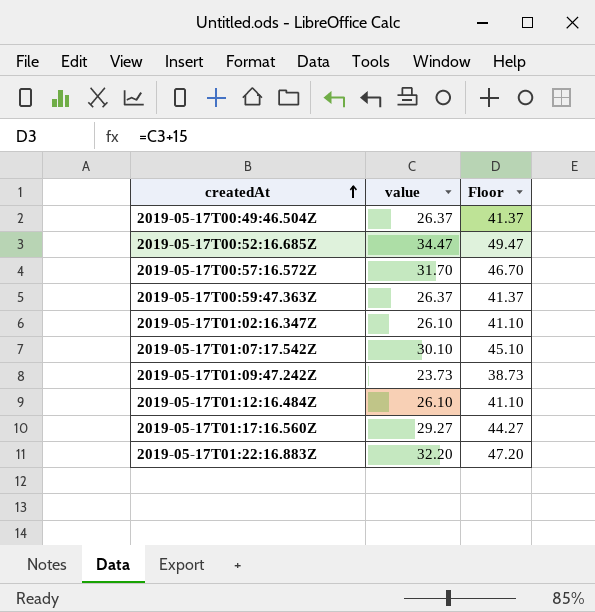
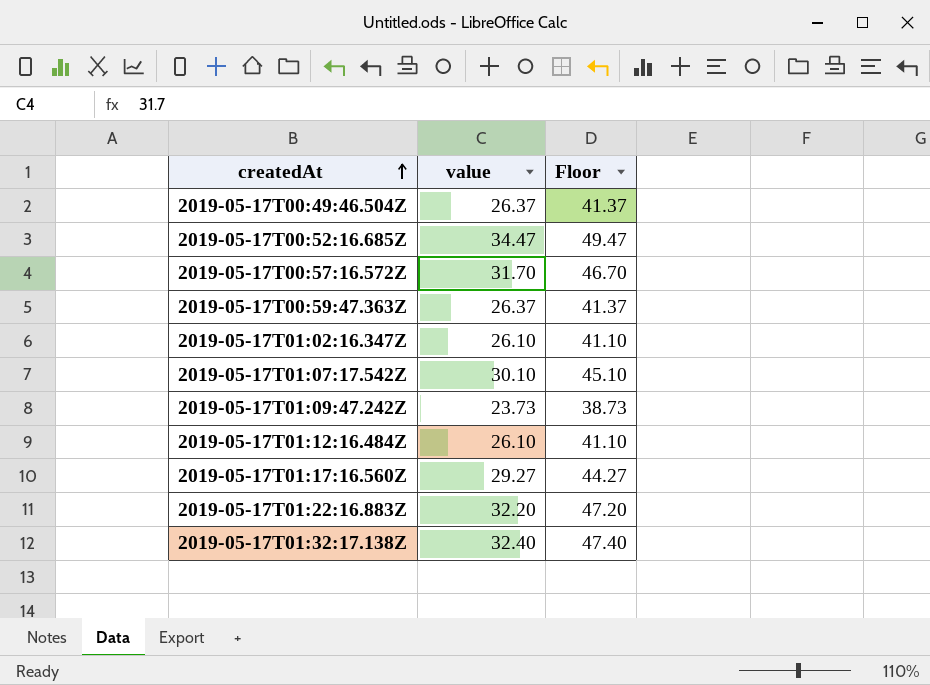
row 2019-05-17T01:32:17.138Z: none -> 32.40 | 47.40

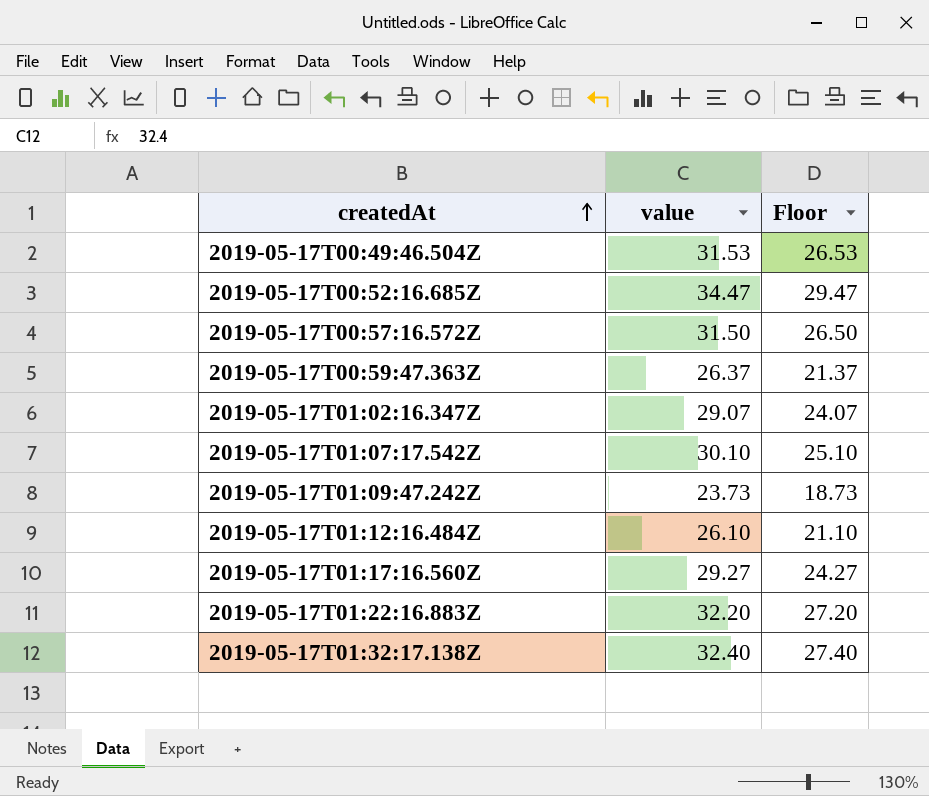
column Floor | formula: [value] + 15 -> [value] - 5
2019-05-17T00:49:46.504Z | value: 26.37 -> 31.53
2019-05-17T00:57:16.572Z | value: 31.70 -> 31.50
2019-05-17T01:02:16.347Z | value: 26.10 -> 29.07

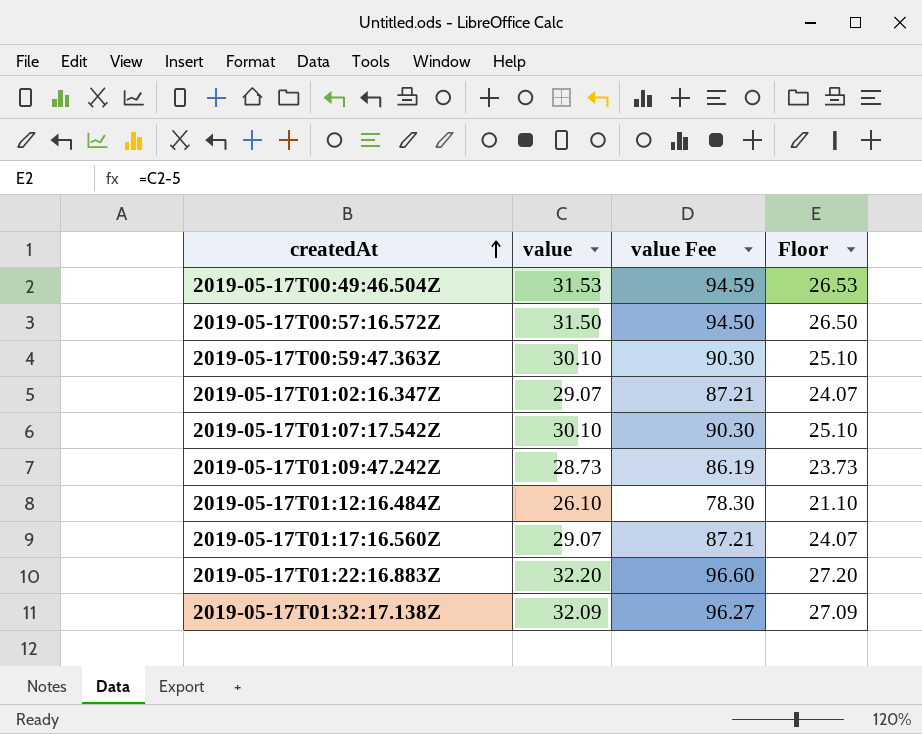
column value Fee | formula: none -> [value] * 3
row 2019-05-17T00:52:16.685Z: 34.47 | 29.47 -> none
2019-05-17T00:59:47.363Z | value: 26.37 -> 30.10
2019-05-17T00:59:47.363Z | Floor: 21.37 -> 25.10
2019-05-17T01:09:47.242Z | value: 23.73 -> 28.73
2019-05-17T01:09:47.242Z | Floor: 18.73 -> 23.73
2019-05-17T01:17:16.560Z | value: 29.27 -> 29.07
2019-05-17T01:17:16.560Z | Floor: 24.27 -> 24.07
2019-05-17T01:32:17.138Z | value: 32.40 -> 32.09
2019-05-17T01:32:17.138Z | Floor: 27.40 -> 27.09

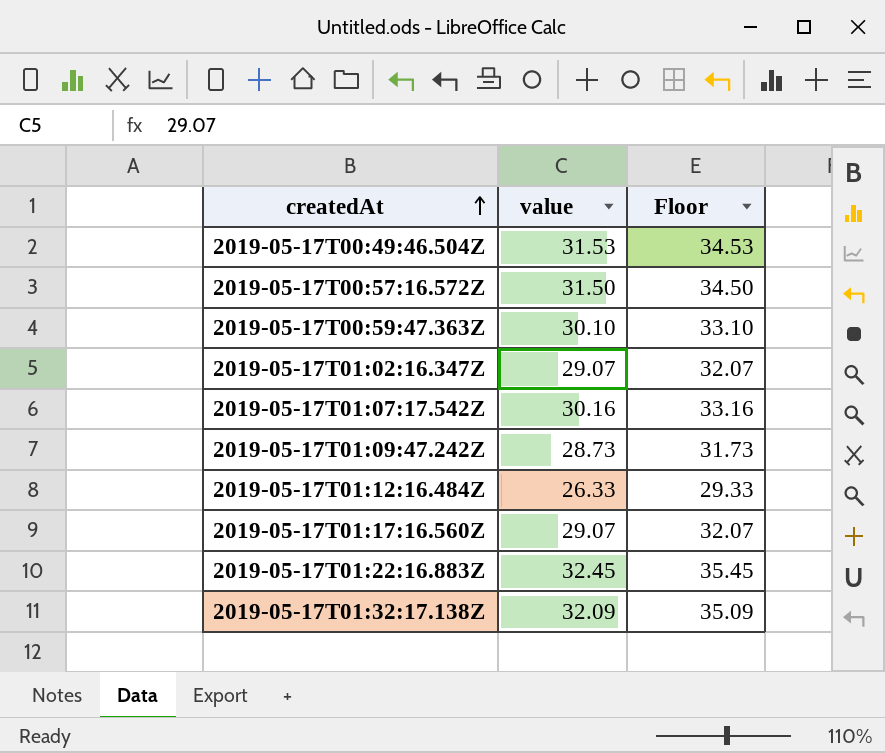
column value Fee | formula: [value] * 3 -> none
column Floor | formula: [value] - 5 -> [value] + 3
2019-05-17T01:07:17.542Z | value: 30.10 -> 30.16
2019-05-17T01:12:16.484Z | value: 26.10 -> 26.33
2019-05-17T01:22:16.883Z | value: 32.20 -> 32.45

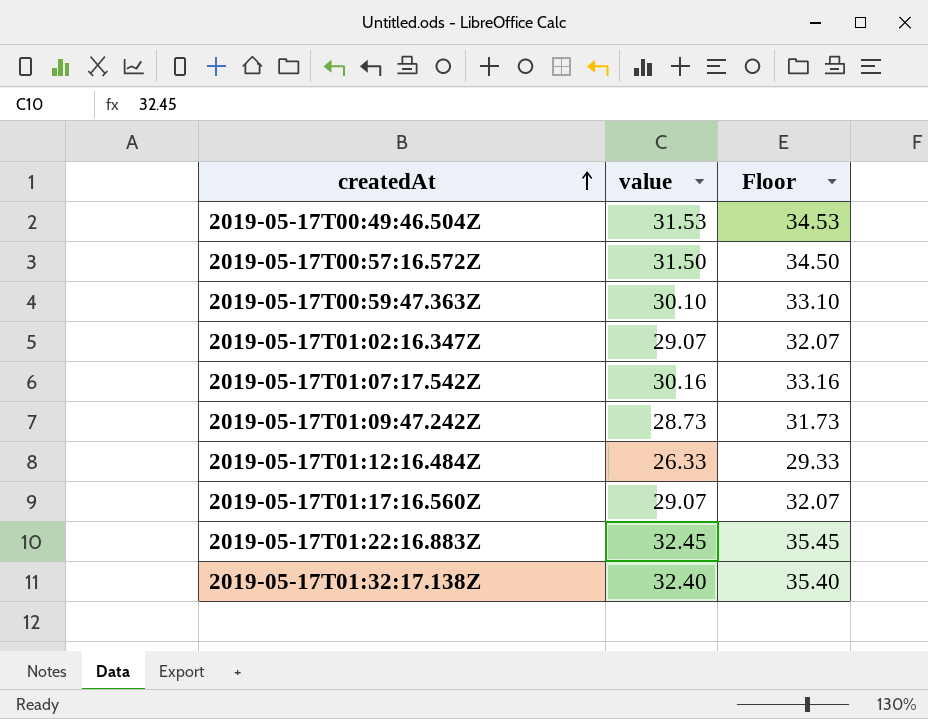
2019-05-17T01:32:17.138Z | value: 32.09 -> 32.40
2019-05-17T01:32:17.138Z | Floor: 35.09 -> 35.40

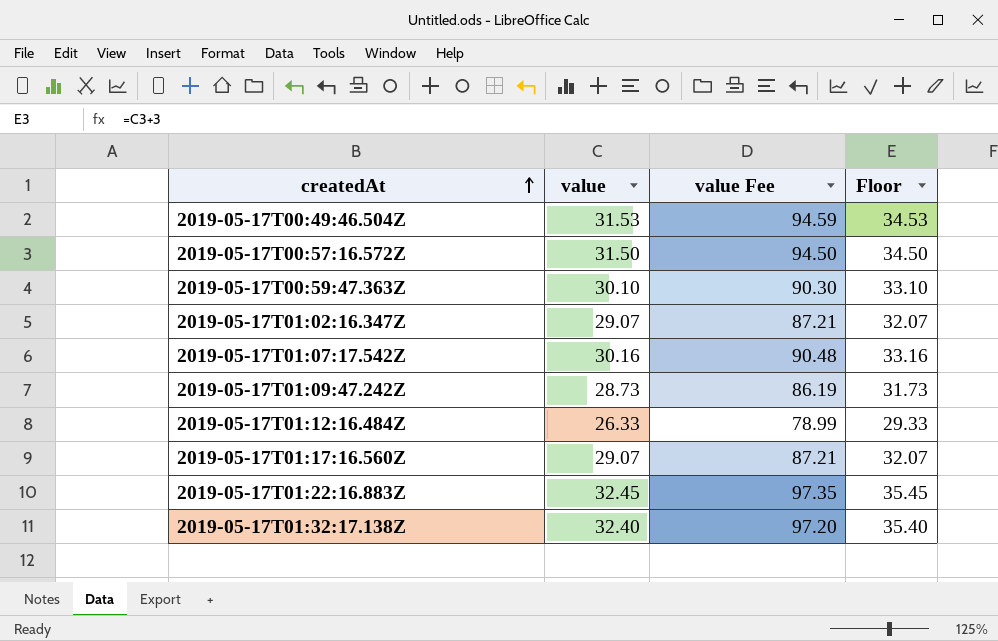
column value Fee | formula: none -> [value] * 3

